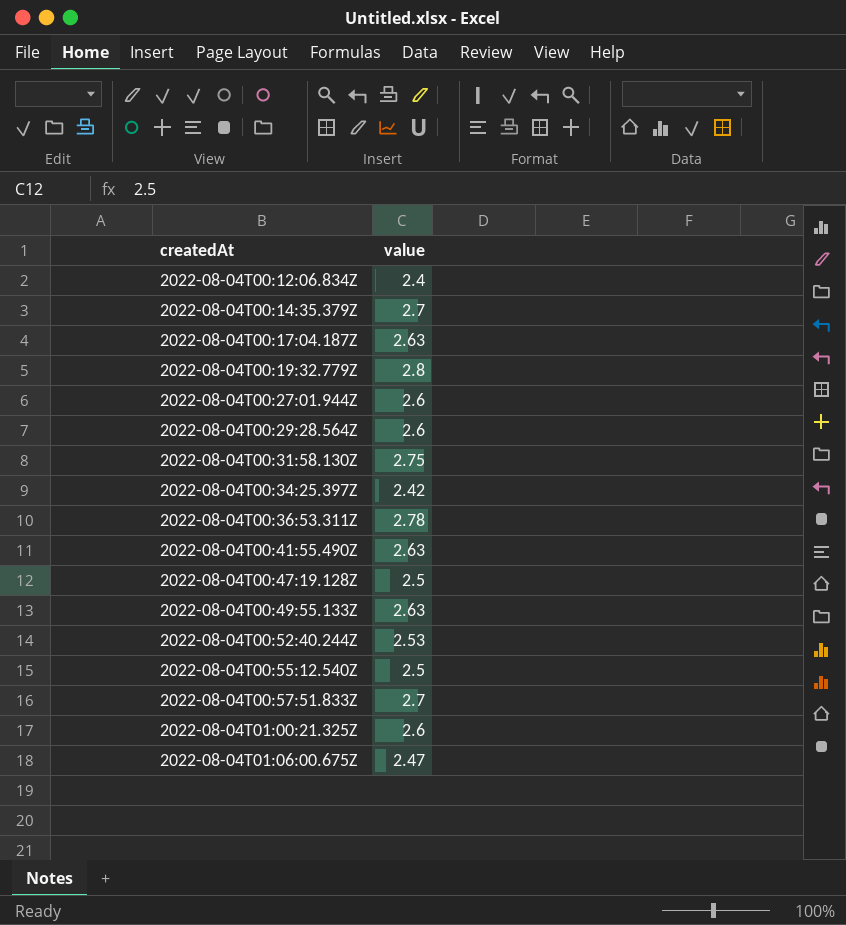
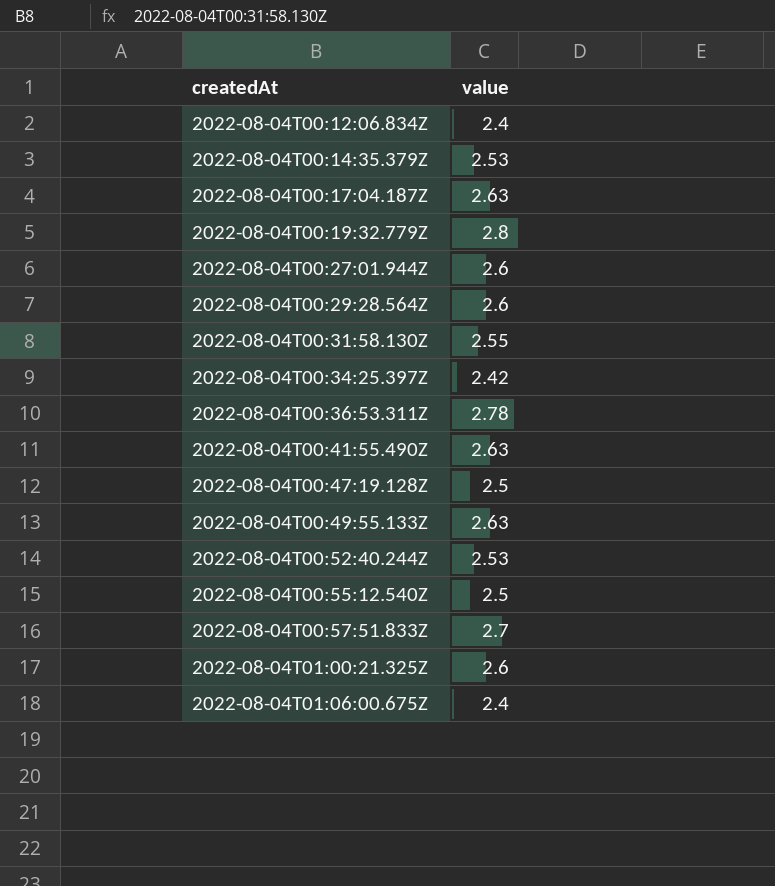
2022-08-04T00:14:35.379Z | value: 2.7 -> 2.53
2022-08-04T00:31:58.130Z | value: 2.75 -> 2.55
2022-08-04T01:06:00.675Z | value: 2.47 -> 2.4

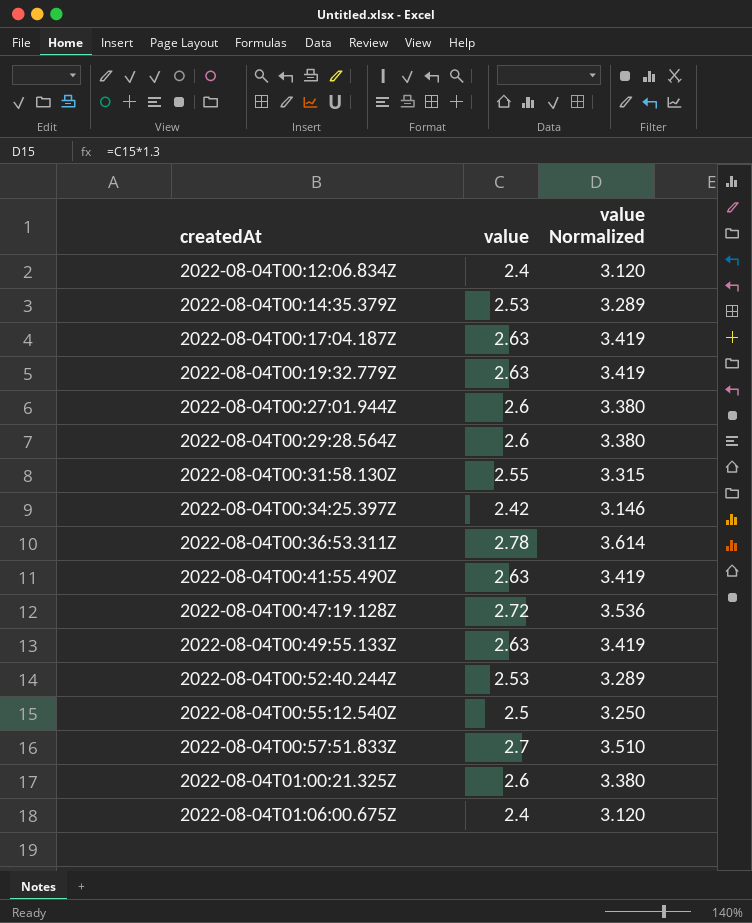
column value Normalized | formula: none -> [value] * 1.3
2022-08-04T00:19:32.779Z | value: 2.8 -> 2.63
2022-08-04T00:47:19.128Z | value: 2.5 -> 2.72

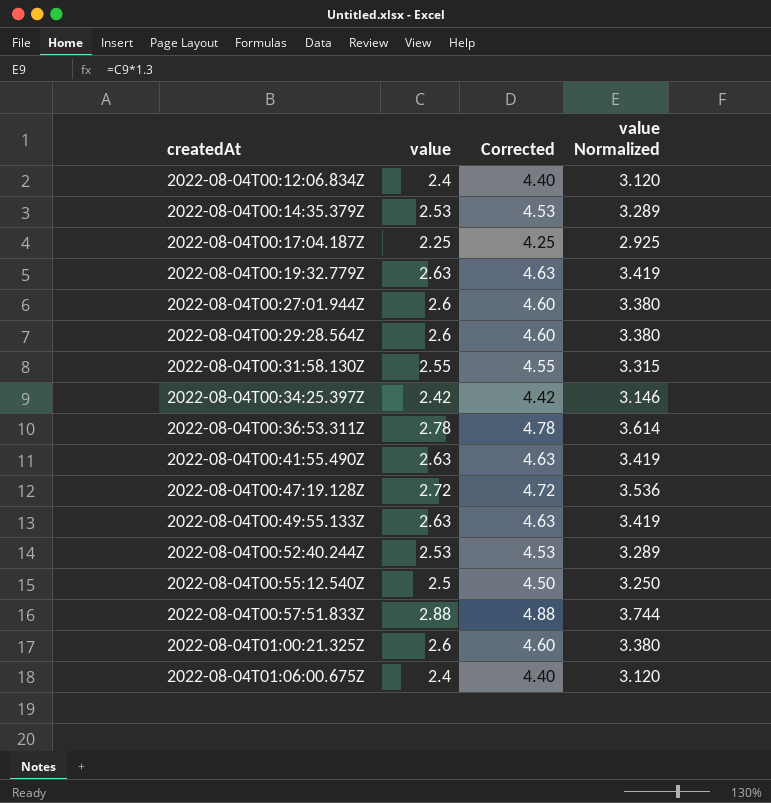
column Corrected | formula: none -> [value] + 2
2022-08-04T00:17:04.187Z | value: 2.63 -> 2.25
2022-08-04T00:17:04.187Z | value Normalized: 3.419 -> 2.925
2022-08-04T00:57:51.833Z | value: 2.7 -> 2.88
2022-08-04T00:57:51.833Z | value Normalized: 3.510 -> 3.744

